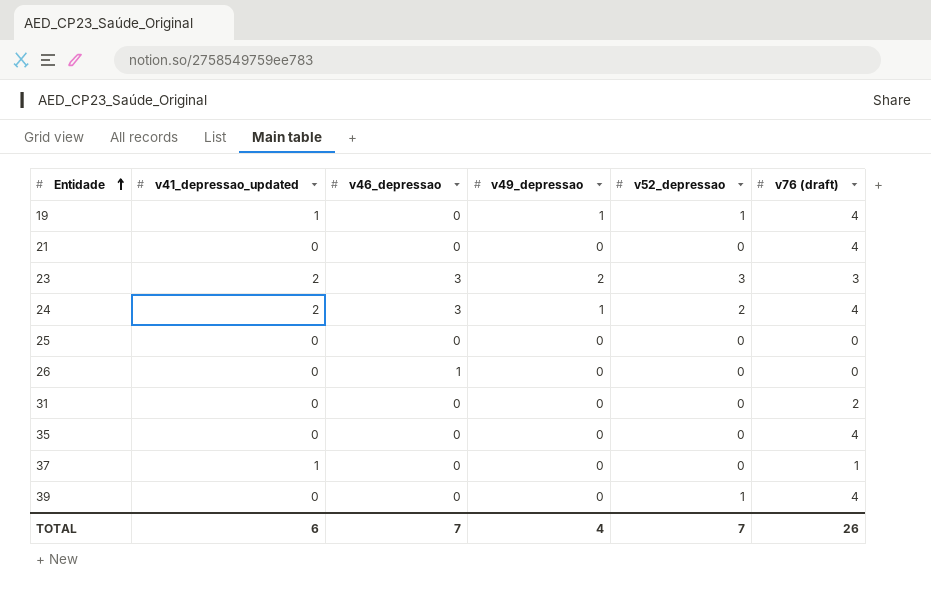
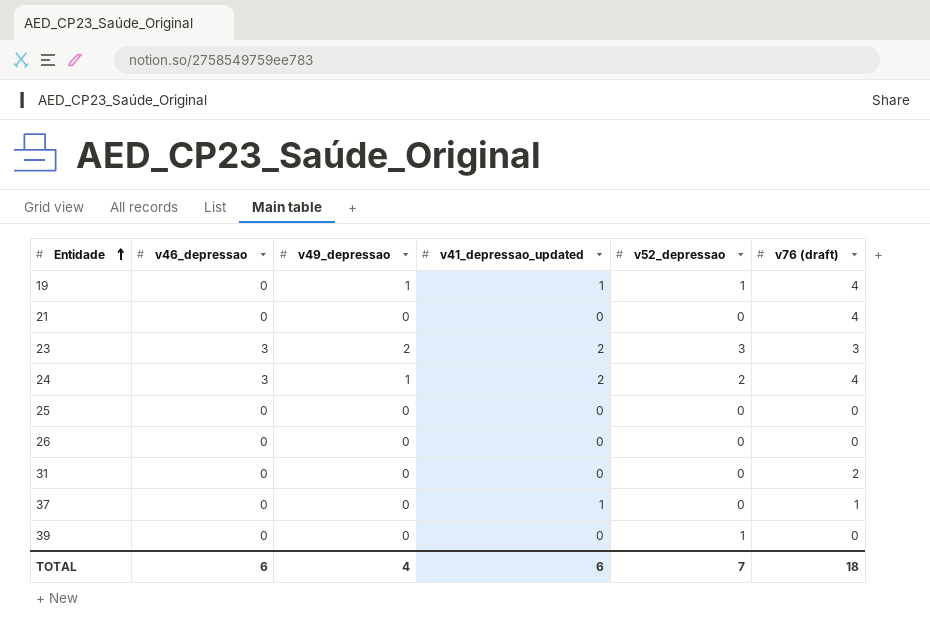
column v41_depressao_updated | position: 2 -> 4
row 35: 0 | 0 | 0 | 0 | 4 -> none
26 | v46_depressao: 1 -> 0
39 | v76 (draft): 4 -> 0
TOTAL | v46_depressao: 7 -> 6
TOTAL | v76 (draft): 26 -> 18

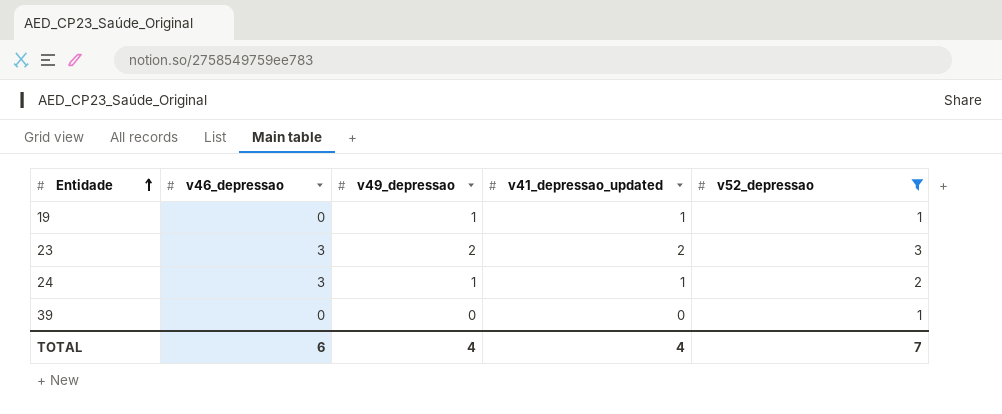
filter: none -> v52_depressao != 0
column v76 (draft) | position: 6 -> none
24 | v41_depressao_updated: 2 -> 1
TOTAL | v41_depressao_updated: 6 -> 4

